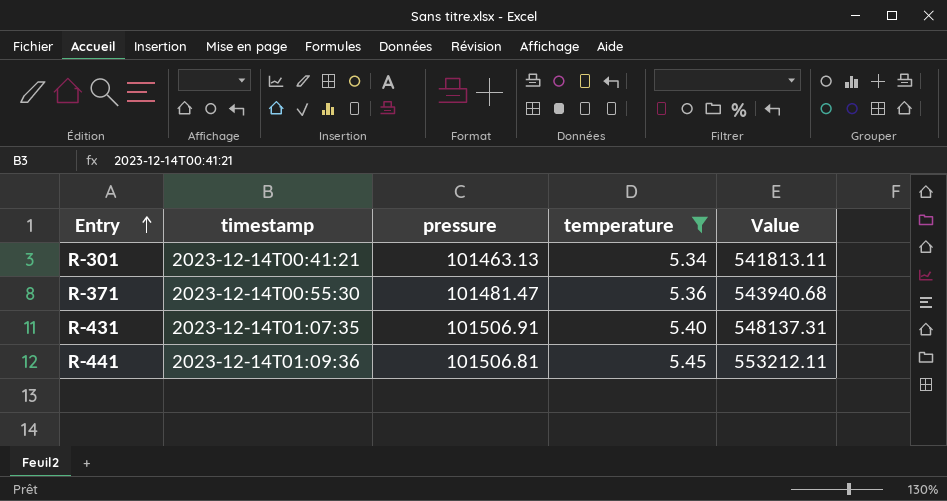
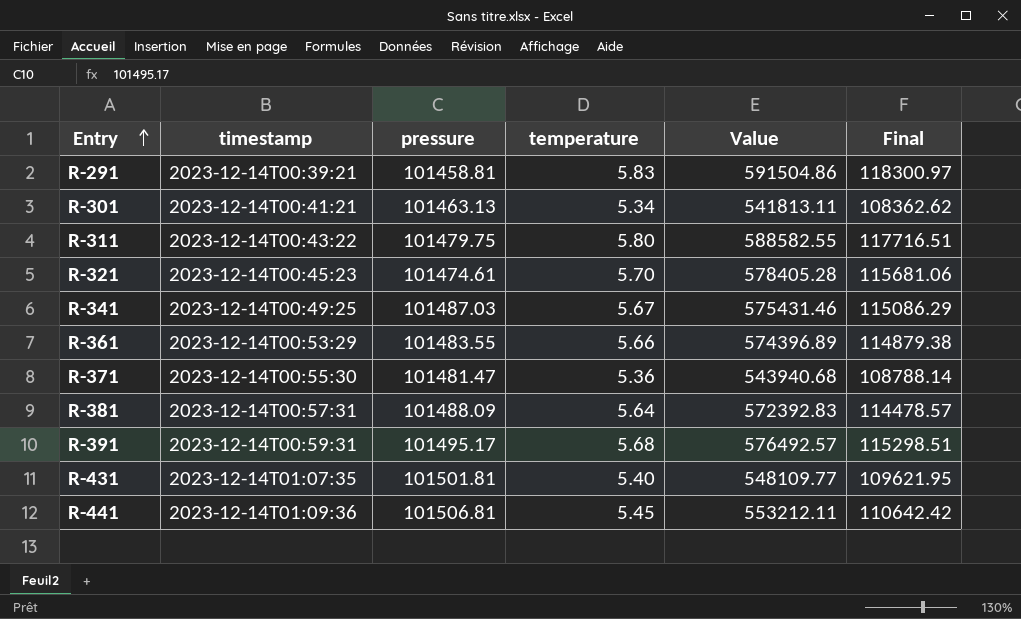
filter: temperature <= 5.45 -> none
column Final | formula: none -> [Value] * 0.2
R-431 | pressure: 101506.91 -> 101501.81
R-431 | Value: 548137.31 -> 548109.77

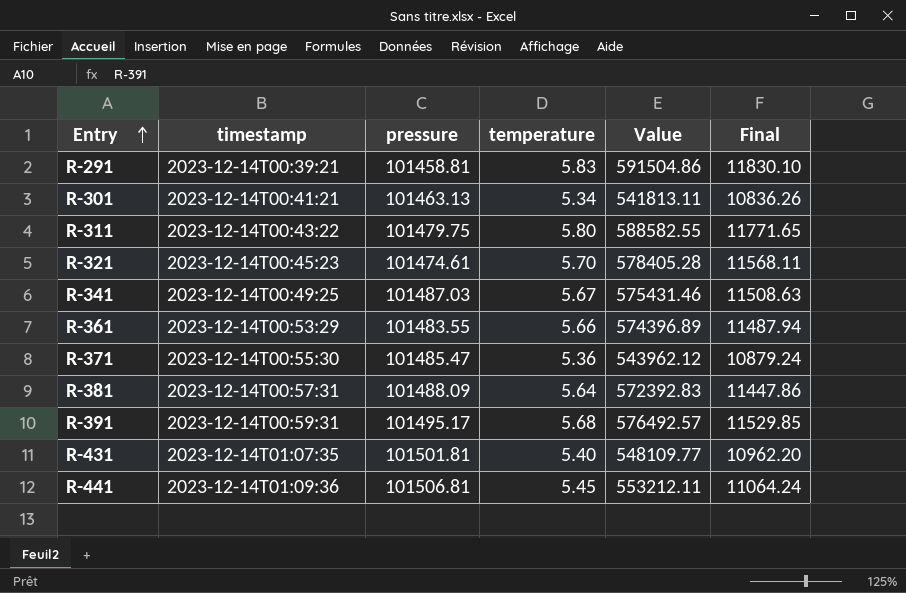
column Final | formula: [Value] * 0.2 -> [Value] * 0.02
R-371 | pressure: 101481.47 -> 101485.47
R-371 | Value: 543940.68 -> 543962.12

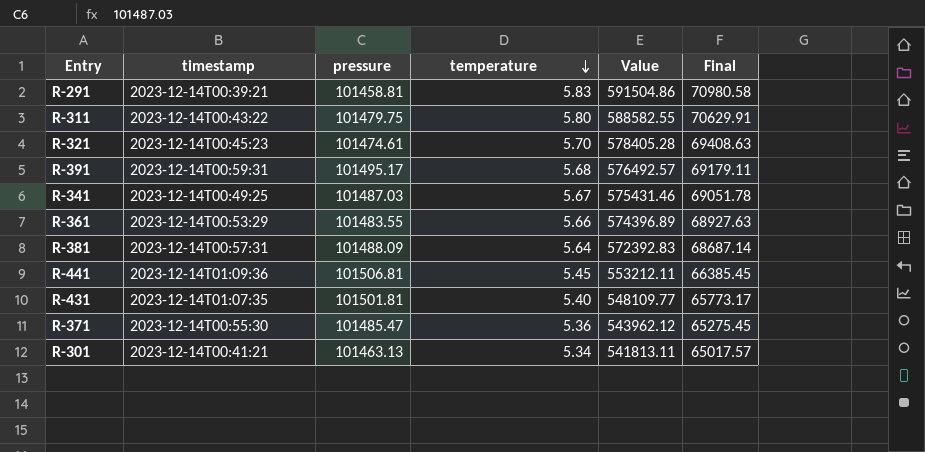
row order: Entry ascending -> temperature descending
column Final | formula: [Value] * 0.02 -> [Value] * 0.12

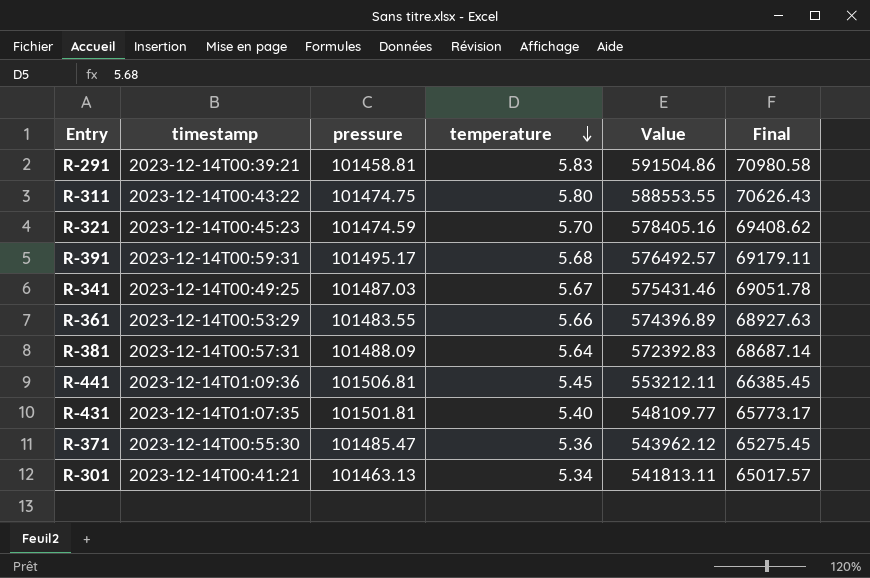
R-311 | pressure: 101479.75 -> 101474.75
R-311 | Value: 588582.55 -> 588553.55
R-311 | Final: 70629.91 -> 70626.43
R-321 | pressure: 101474.61 -> 101474.59
R-321 | Value: 578405.28 -> 578405.16
R-321 | Final: 69408.63 -> 69408.62

